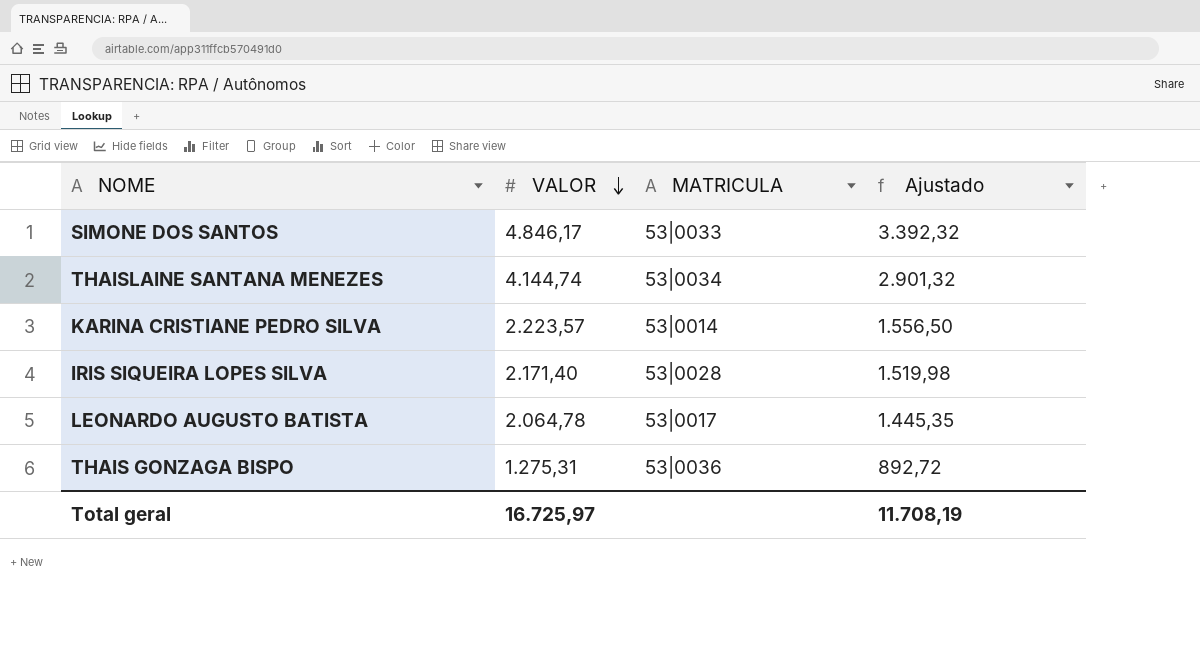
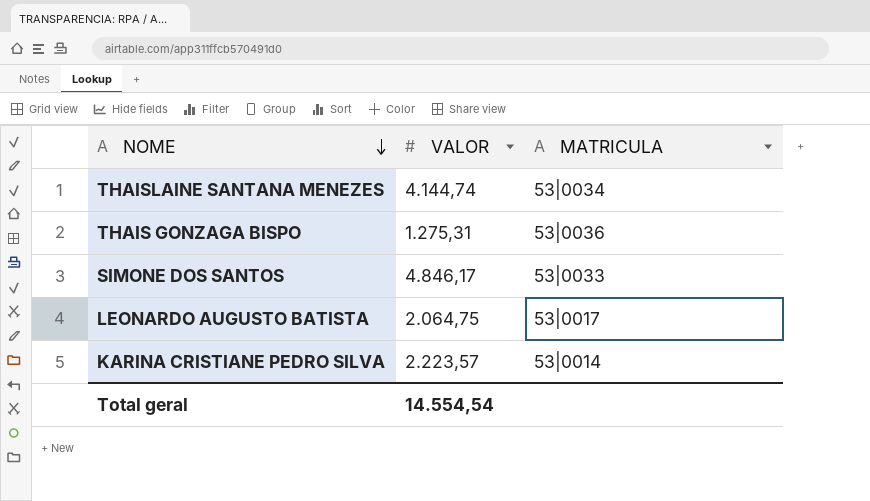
row order: VALOR descending -> NOME descending
column Ajustado | formula: [VALOR] * 0,7 -> none
row IRIS SIQUEIRA LOPES SILVA: 2.171,40 | 53|0028 | 1.519,98 -> none
LEONARDO AUGUSTO BATISTA | VALOR: 2.064,78 -> 2.064,75
Total geral | VALOR: 16.725,97 -> 14.554,54

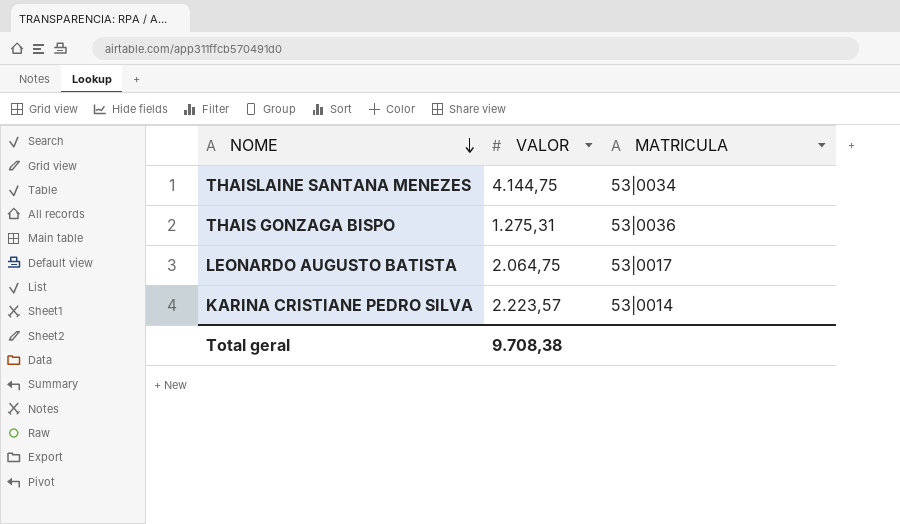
row SIMONE DOS SANTOS: 4.846,17 | 53|0033 -> none
THAISLAINE SANTANA MENEZES | VALOR: 4.144,74 -> 4.144,75
Total geral | VALOR: 14.554,54 -> 9.708,38

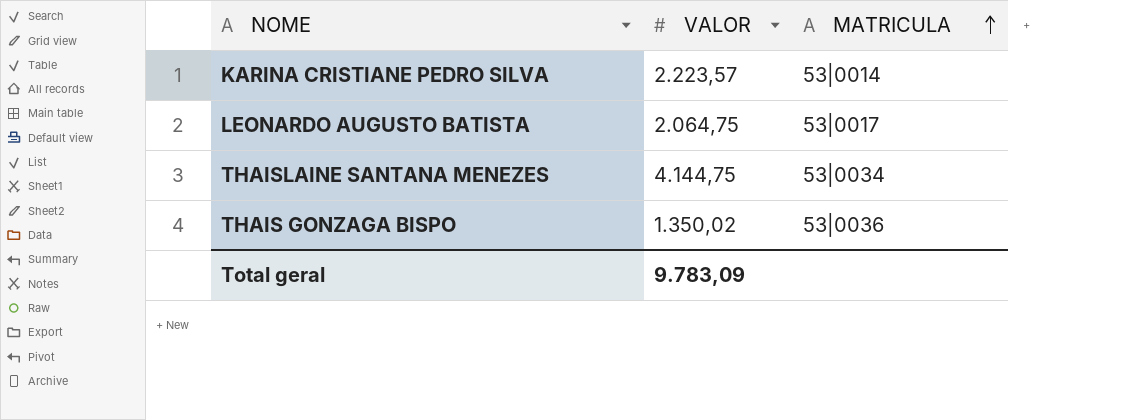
row order: NOME descending -> MATRICULA ascending
THAIS GONZAGA BISPO | VALOR: 1.275,31 -> 1.350,02
Total geral | VALOR: 9.708,38 -> 9.783,09

